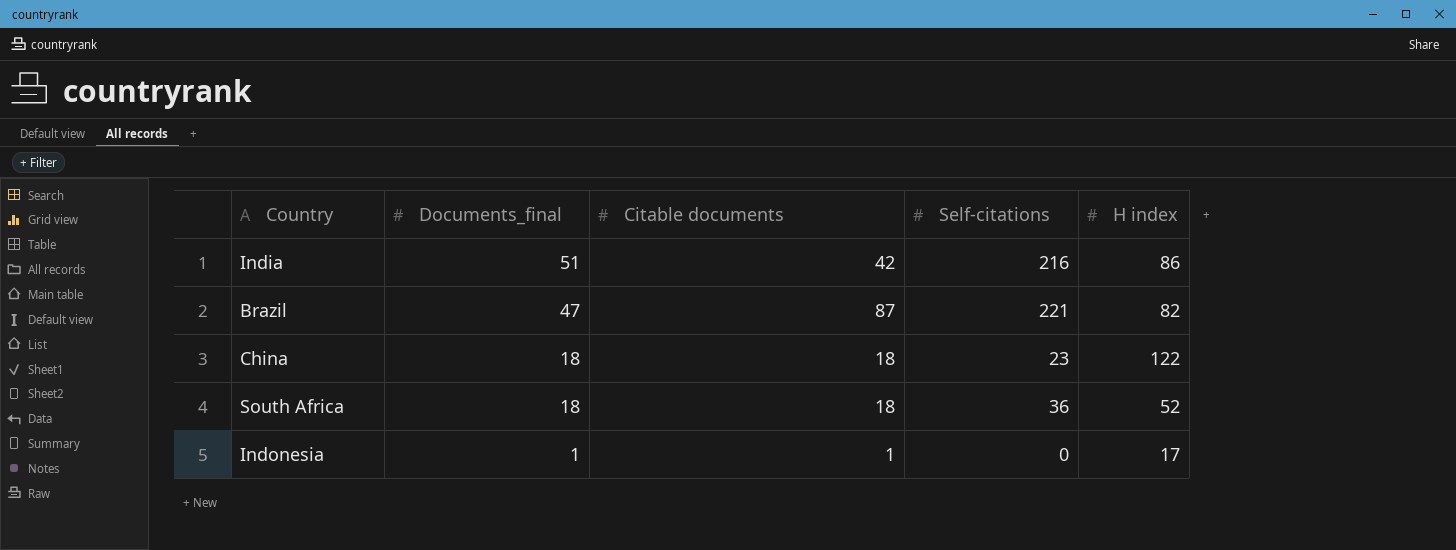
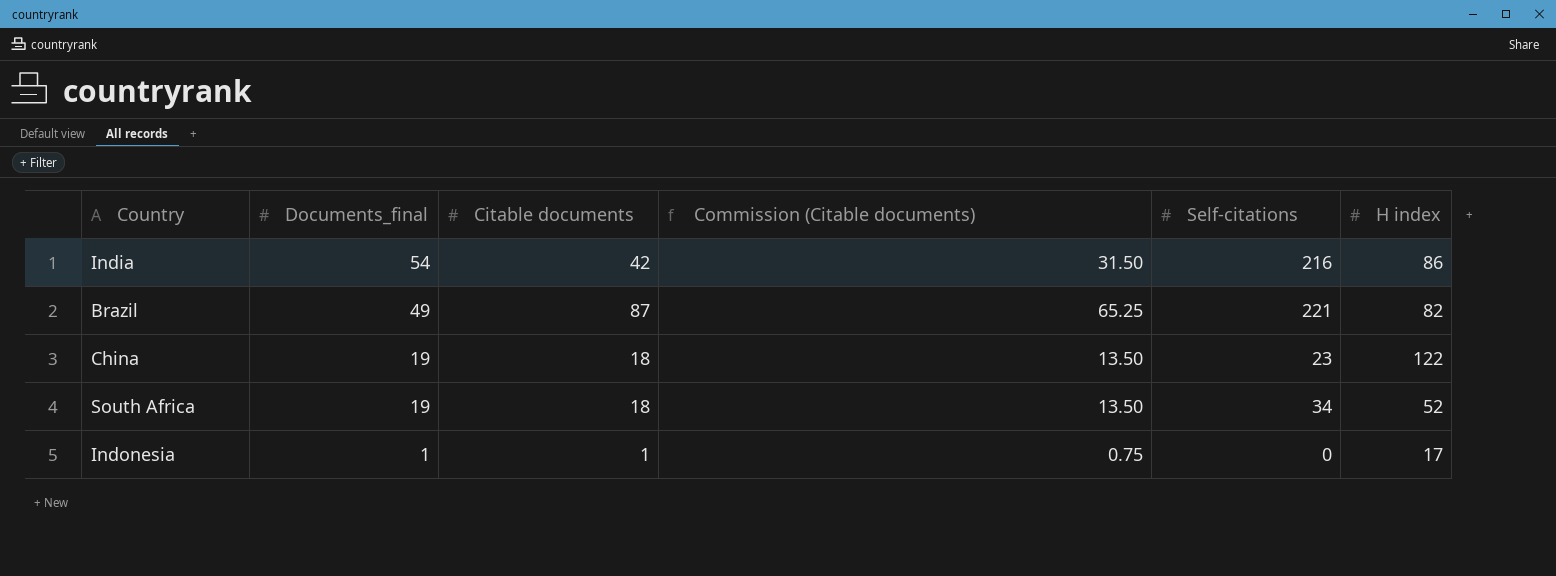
column Commission (Citable documents) | formula: none -> [Citable documents] * 0.75
India | Documents_final: 51 -> 54
Brazil | Documents_final: 47 -> 49
China | Documents_final: 18 -> 19
South Africa | Documents_final: 18 -> 19
South Africa | Self-citations: 36 -> 34

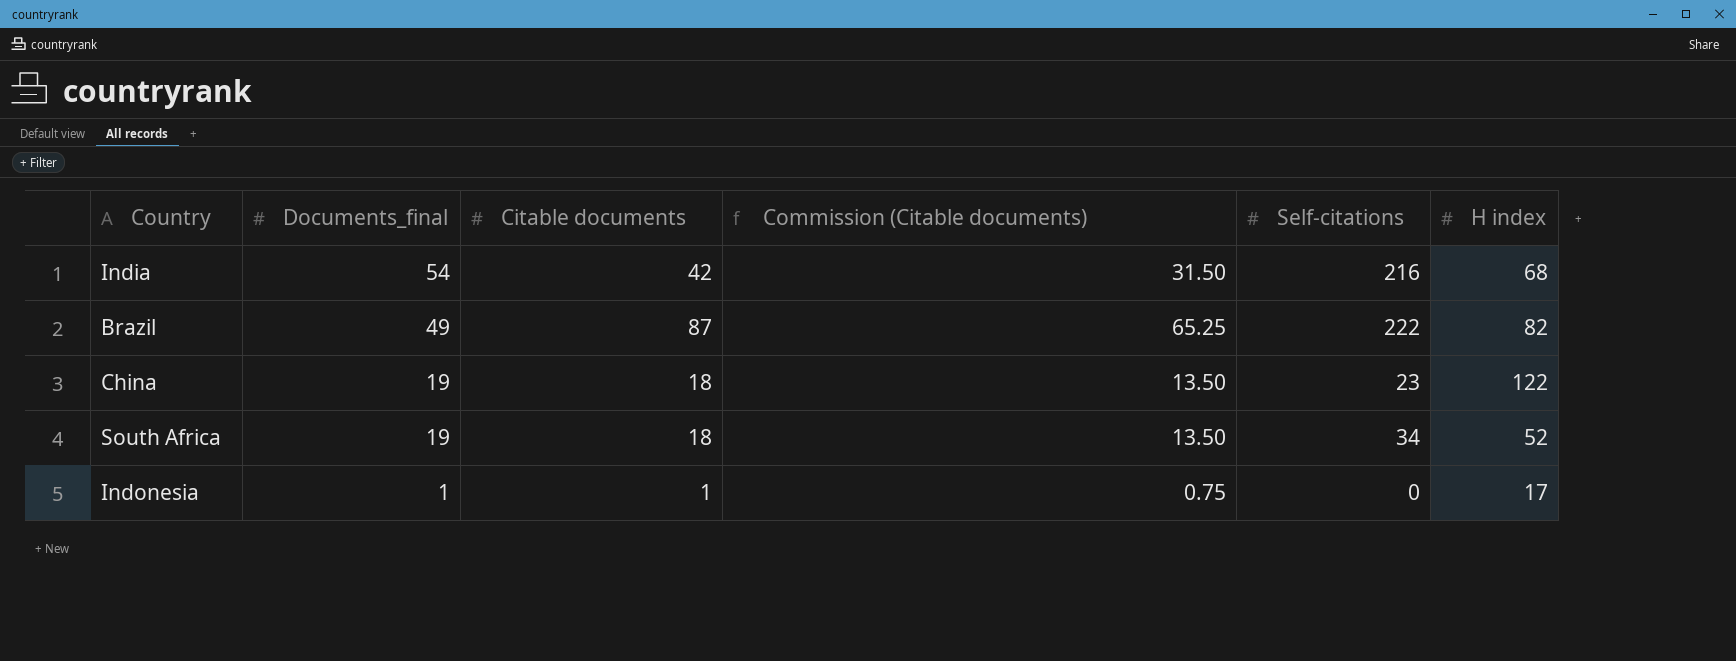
India | H index: 86 -> 68
Brazil | Self-citations: 221 -> 222

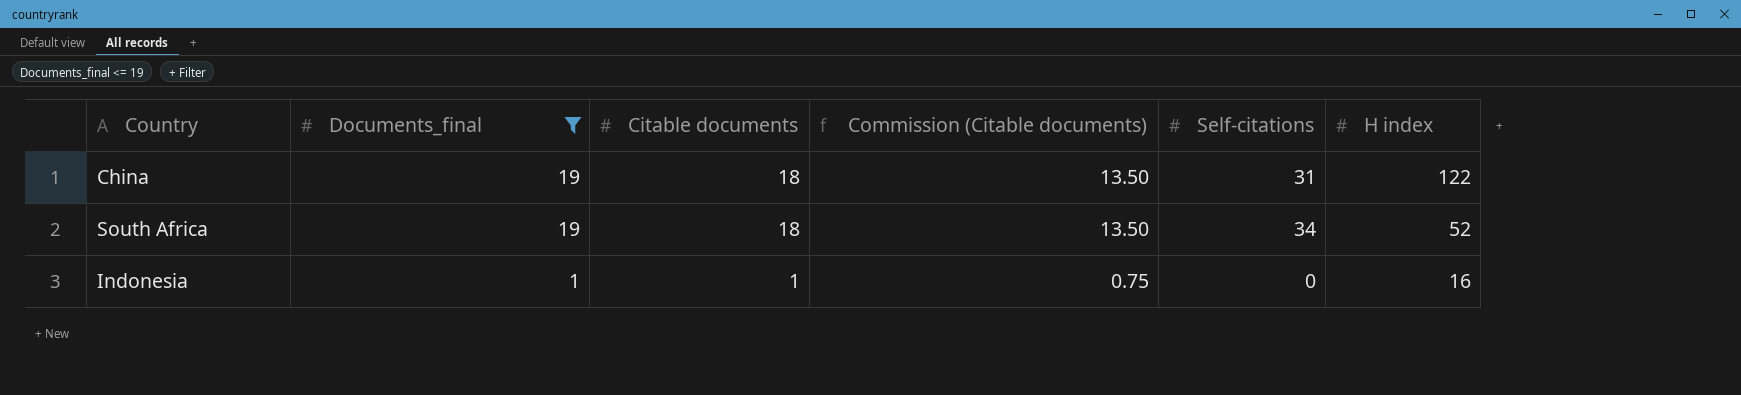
filter: none -> Documents_final <= 19
China | Self-citations: 23 -> 31
Indonesia | H index: 17 -> 16

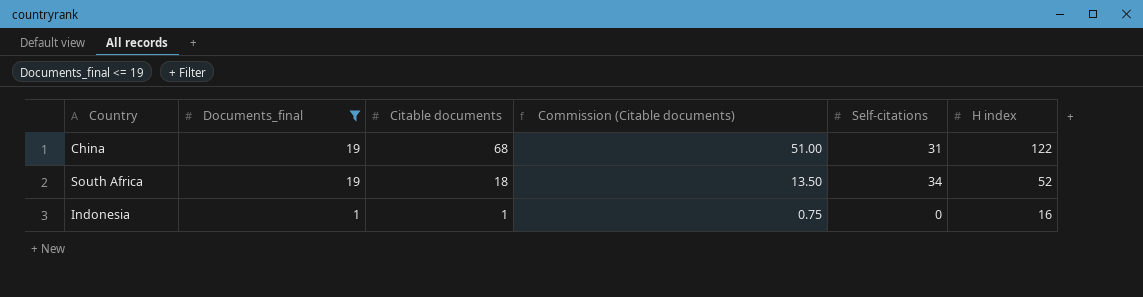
China | Citable documents: 18 -> 68
China | Commission (Citable documents): 13.50 -> 51.00

